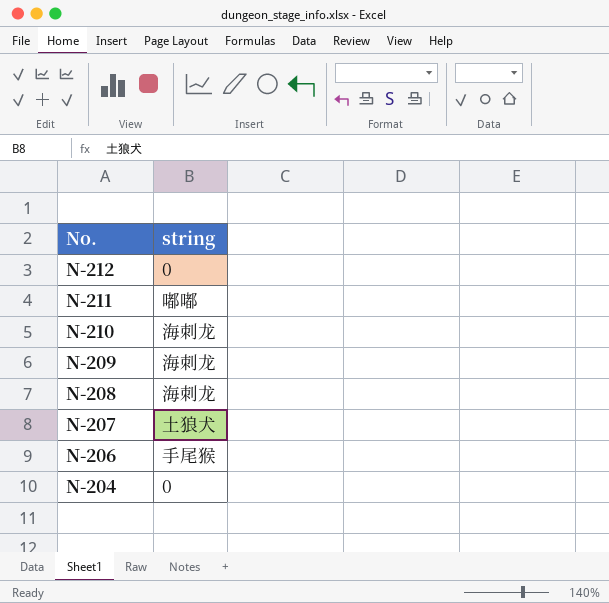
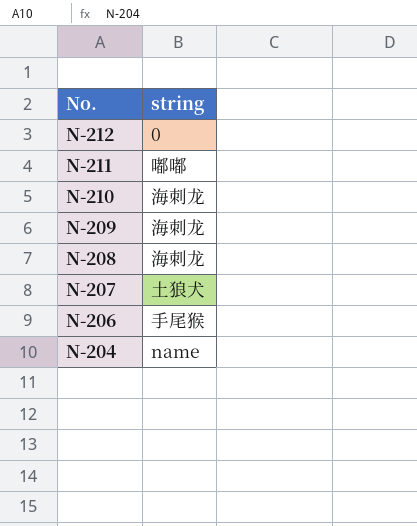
N-204 | string: 0 -> name

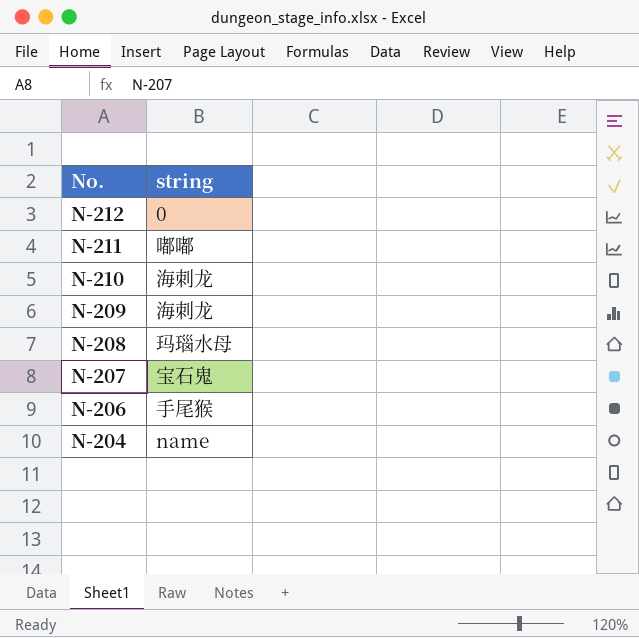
N-208 | string: 海刺龙 -> 玛瑙水母
N-207 | string: 土狼犬 -> 宝石鬼

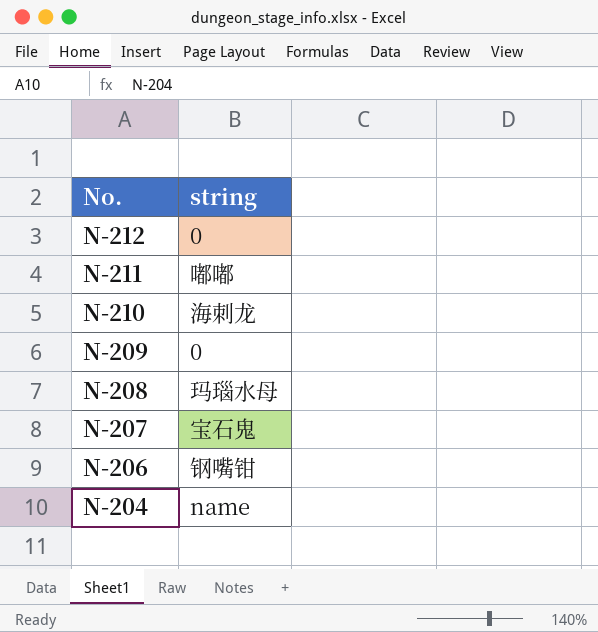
N-209 | string: 海刺龙 -> 0
N-206 | string: 手尾猴 -> 钢嘴钳

